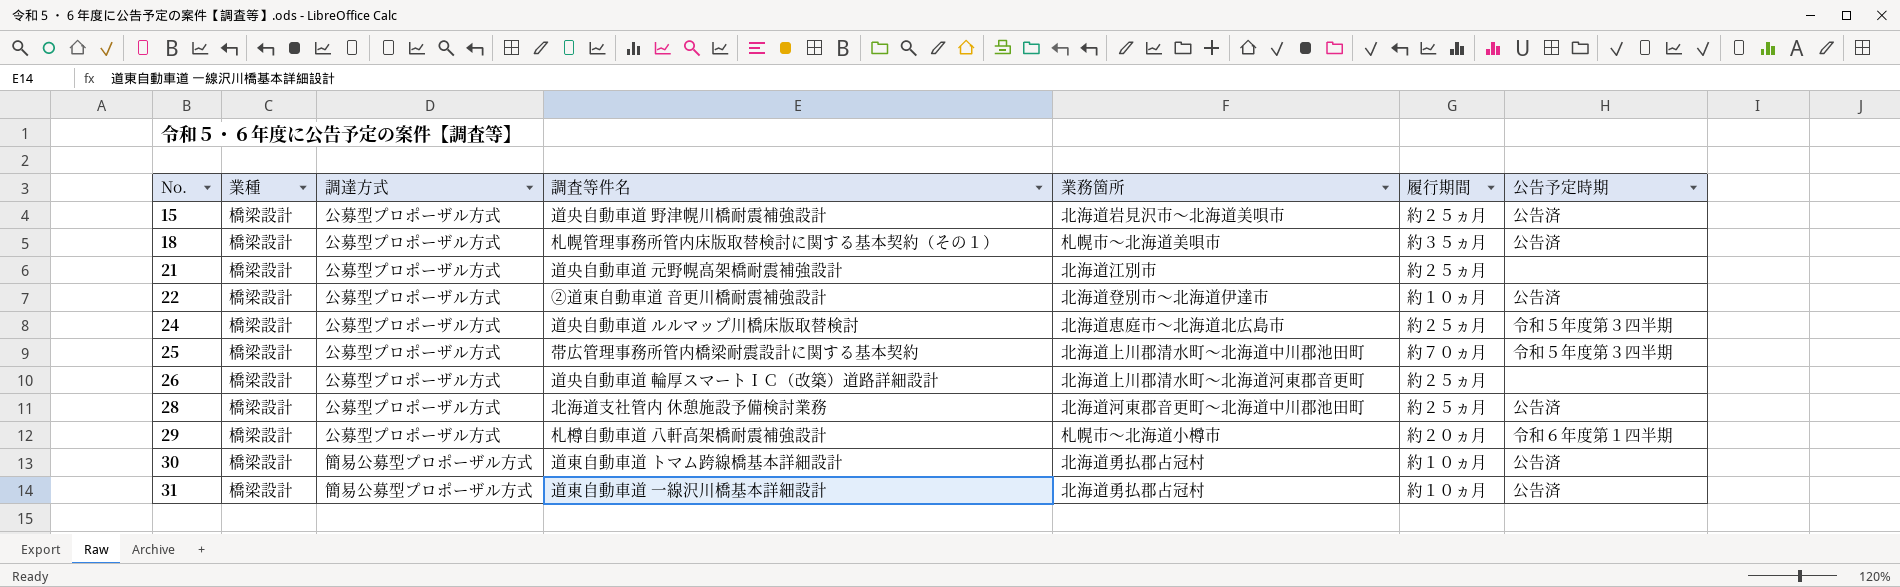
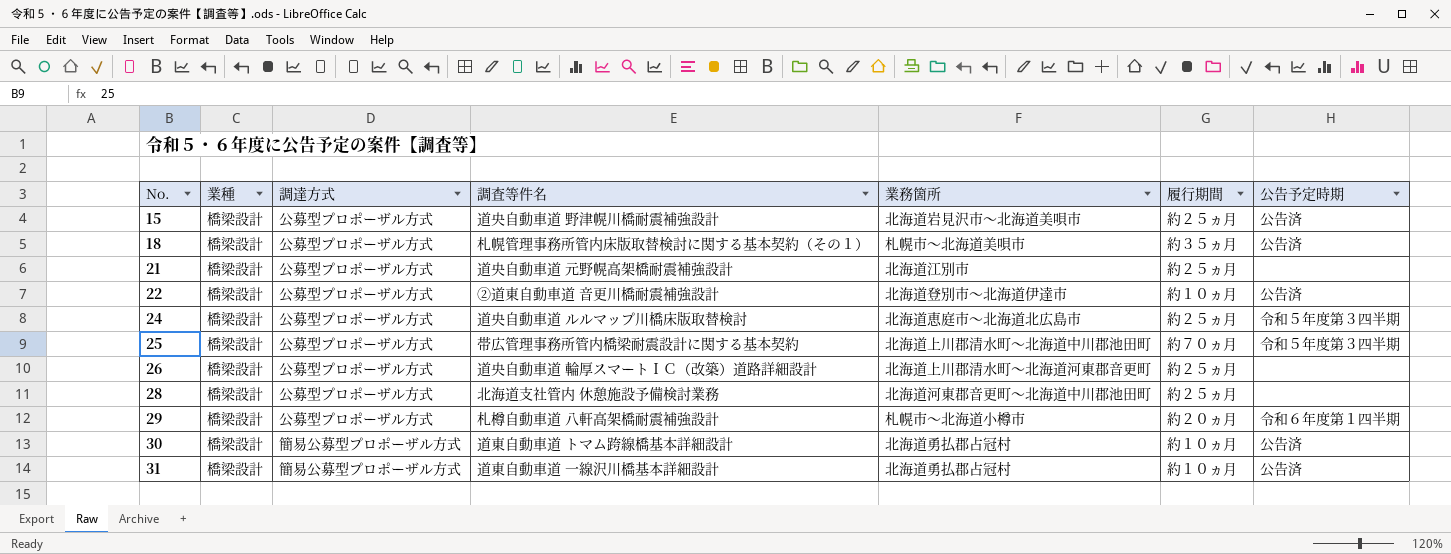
28 | 公告予定時期: 公告済 -> none

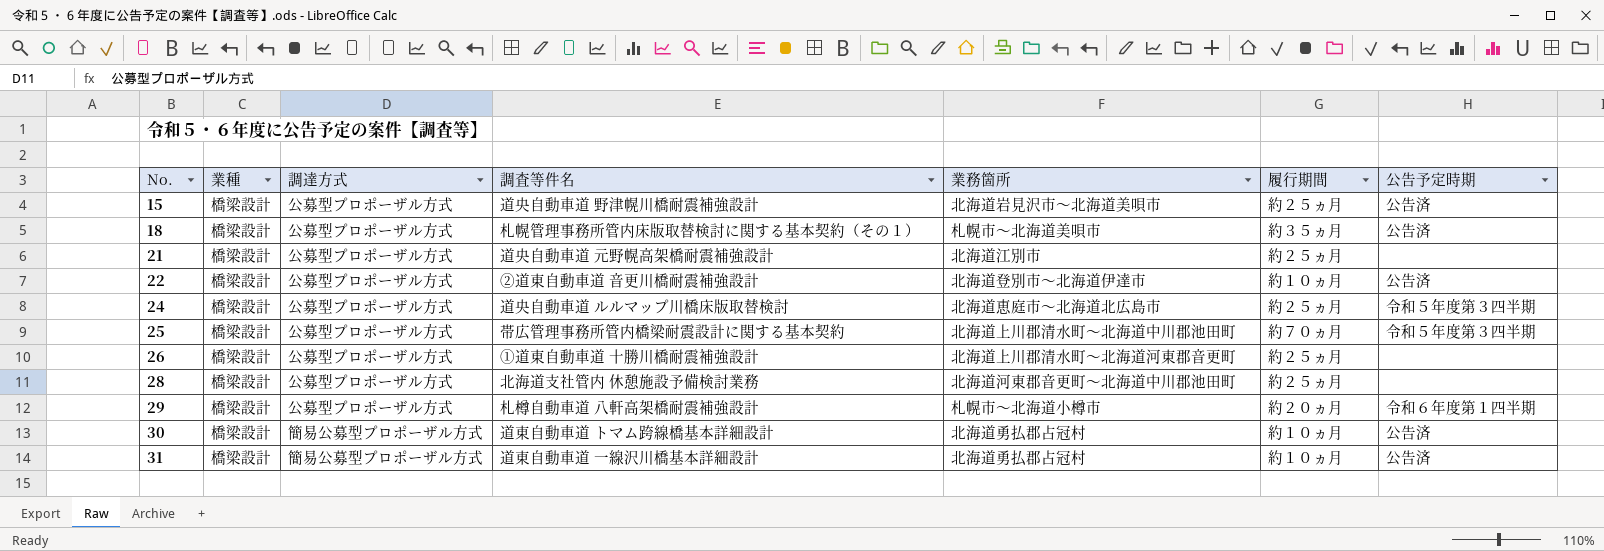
26 | 調査等件名: 道央自動車道 輪厚スマートＩＣ（改築）道路詳細設計 -> ①道東自動車道 十勝川橋耐震補強設計

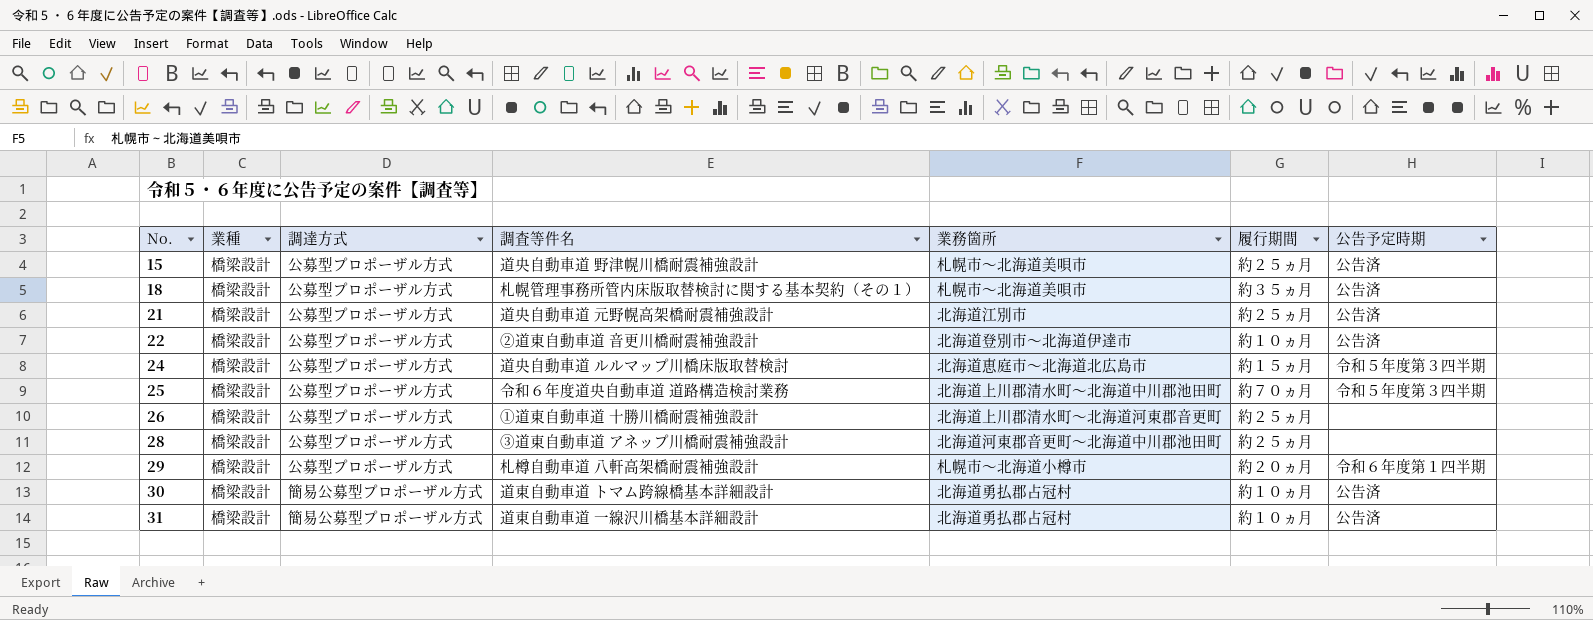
15 | 業務箇所: 北海道岩見沢市～北海道美唄市 -> 札幌市～北海道美唄市
21 | 公告予定時期: none -> 公告済
24 | 履行期間: 約２５ヵ月 -> 約１５ヵ月
25 | 調査等件名: 帯広管理事務所管内橋梁耐震設計に関する基本契約 -> 令和６年度道央自動車道 道路構造検討業務
28 | 調査等件名: 北海道支社管内 休憩施設予備検討業務 -> ③道東自動車道 アネップ川橋耐震補強設計

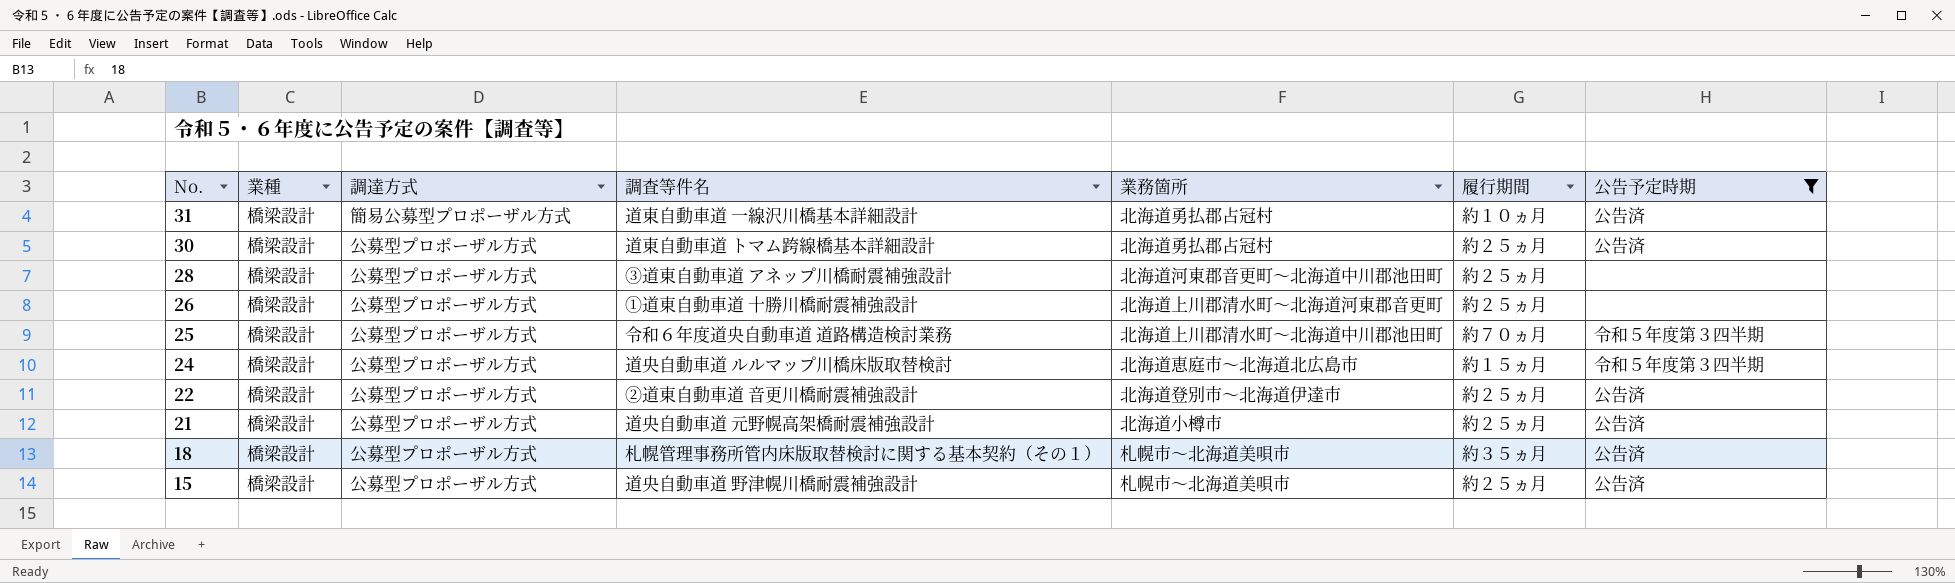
filter: none -> 公告予定時期 != 令和６年度第１四半期
row order: No. ascending -> No. descending
30 | 調達方式: 簡易公募型プロポーザル方式 -> 公募型プロポーザル方式
30 | 履行期間: 約１０ヵ月 -> 約２５ヵ月
22 | 履行期間: 約１０ヵ月 -> 約２５ヵ月
21 | 業務箇所: 北海道江別市 -> 北海道小樽市

